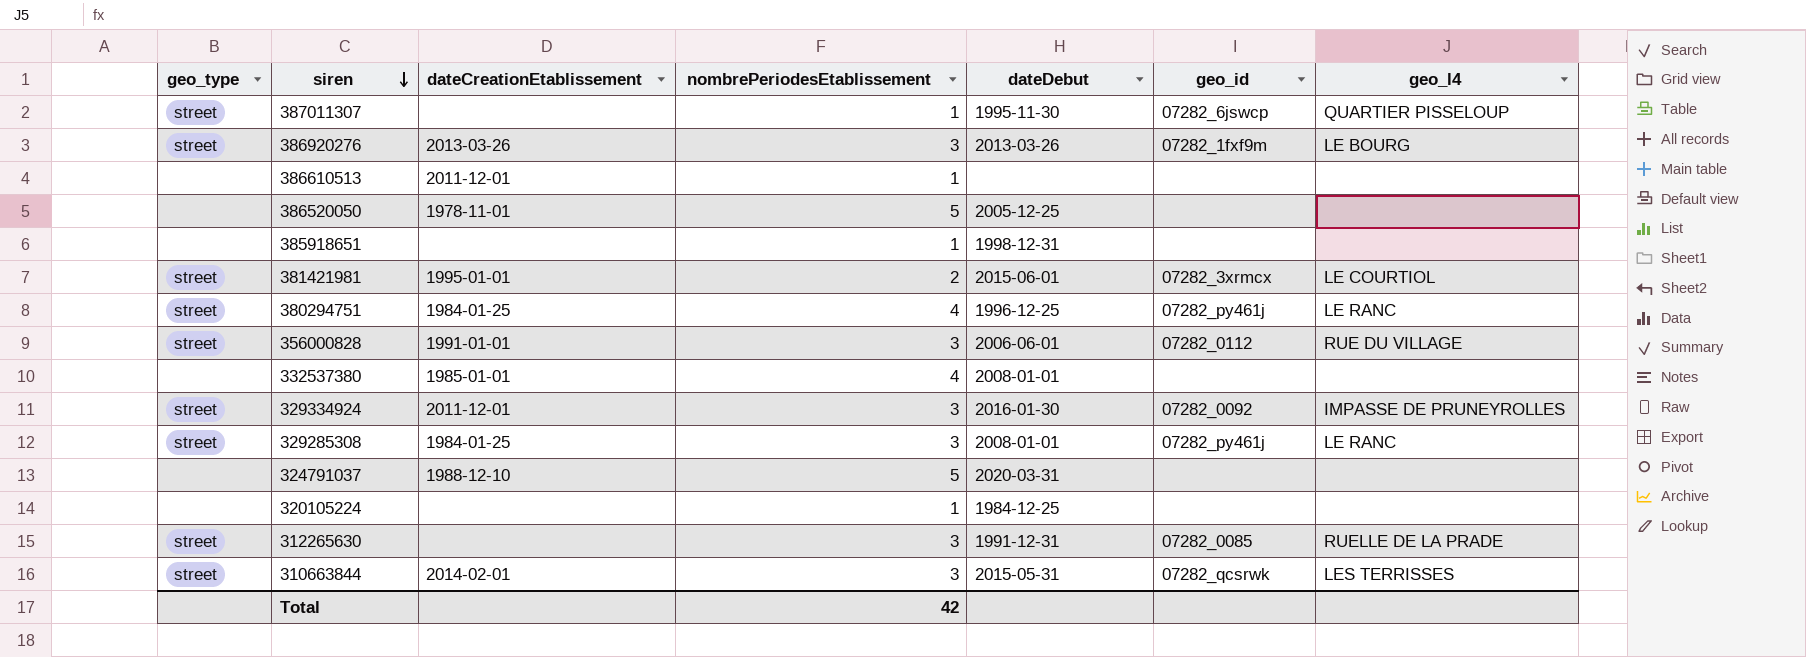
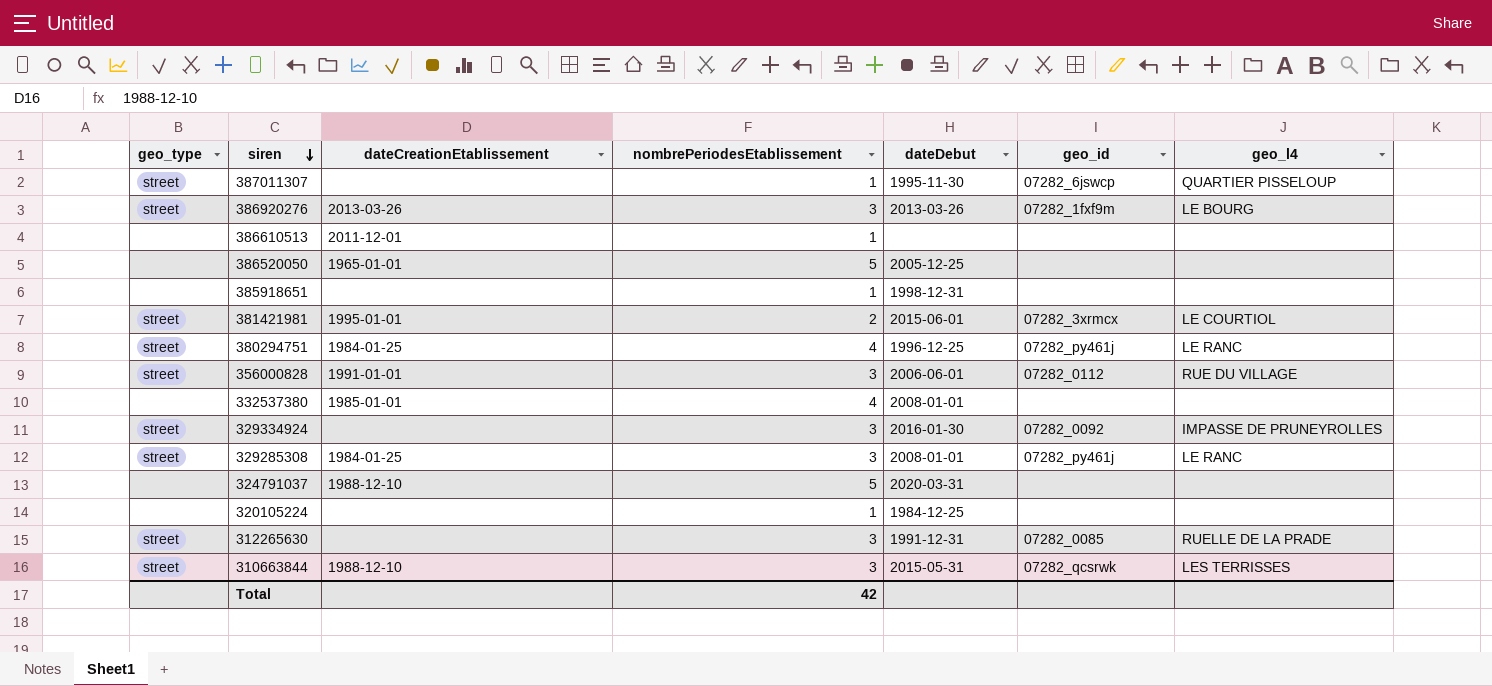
386520050 | dateCreationEtablissement: 1978-11-01 -> 1965-01-01
329334924 | dateCreationEtablissement: 2011-12-01 -> none
310663844 | dateCreationEtablissement: 2014-02-01 -> 1988-12-10

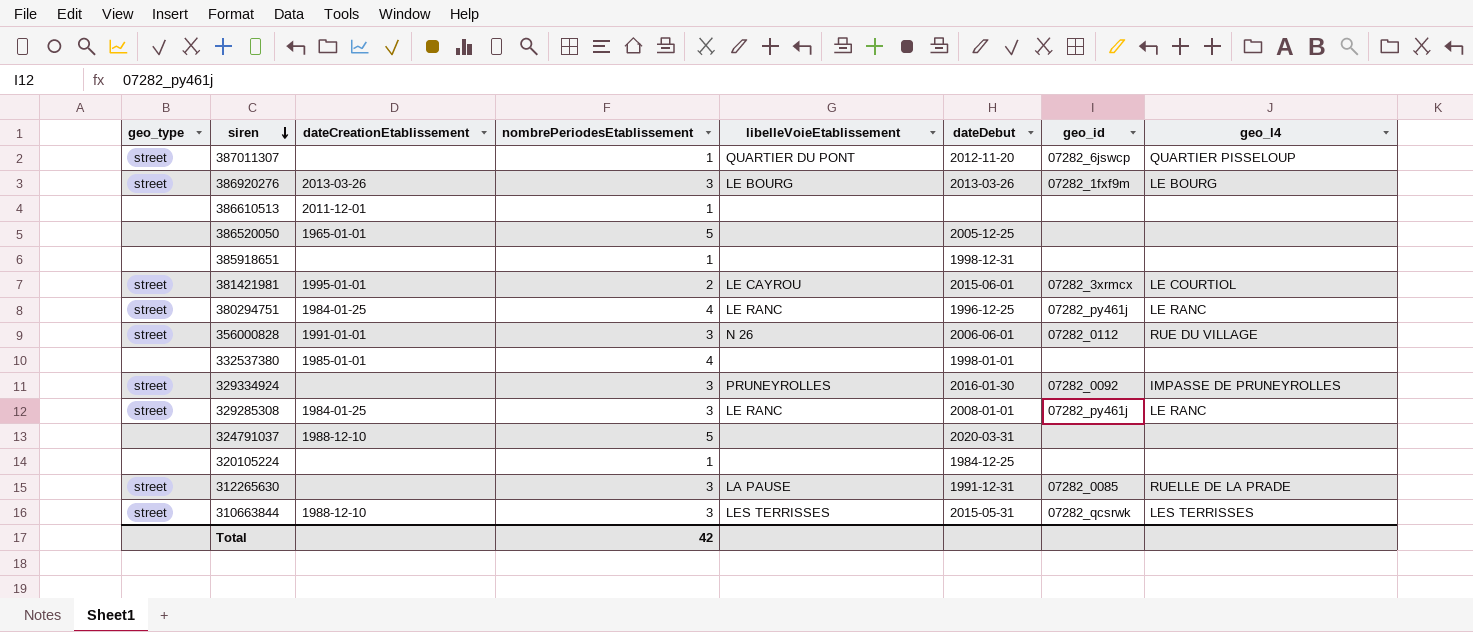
column libelleVoieEtablissement | position: none -> 5
387011307 | dateDebut: 1995-11-30 -> 2012-11-20
332537380 | dateDebut: 2008-01-01 -> 1998-01-01

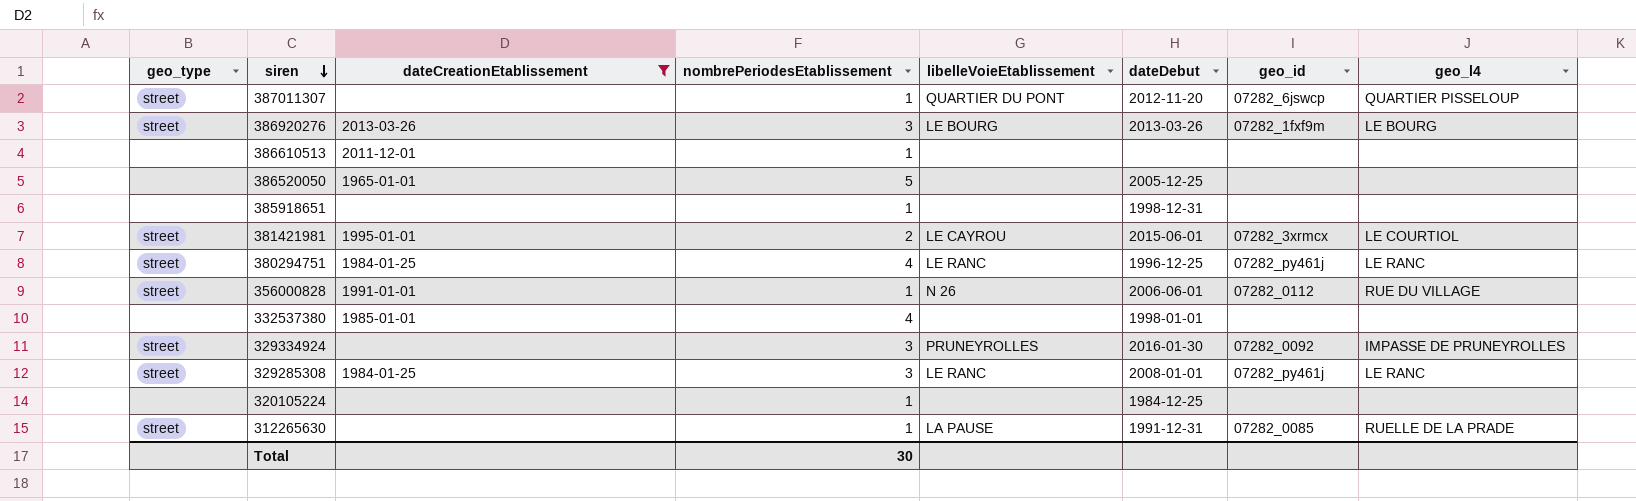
filter: none -> dateCreationEtablissement != 1988-12-10
356000828 | nombrePeriodesEtablissement: 3 -> 1
312265630 | nombrePeriodesEtablissement: 3 -> 1
Total | nombrePeriodesEtablissement: 42 -> 30

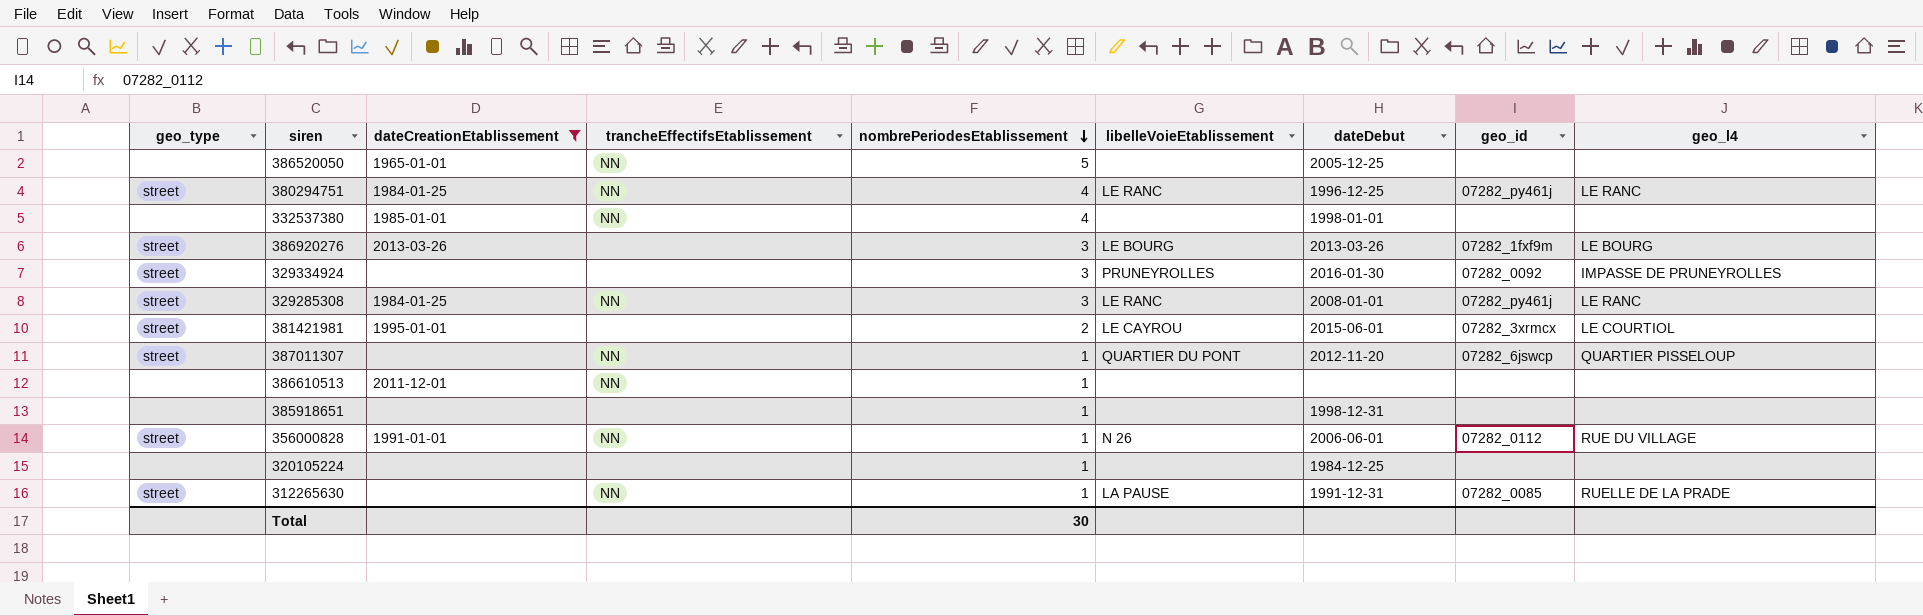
row order: siren descending -> nombrePeriodesEtablissement descending
column trancheEffectifsEtablissement | position: none -> 4

